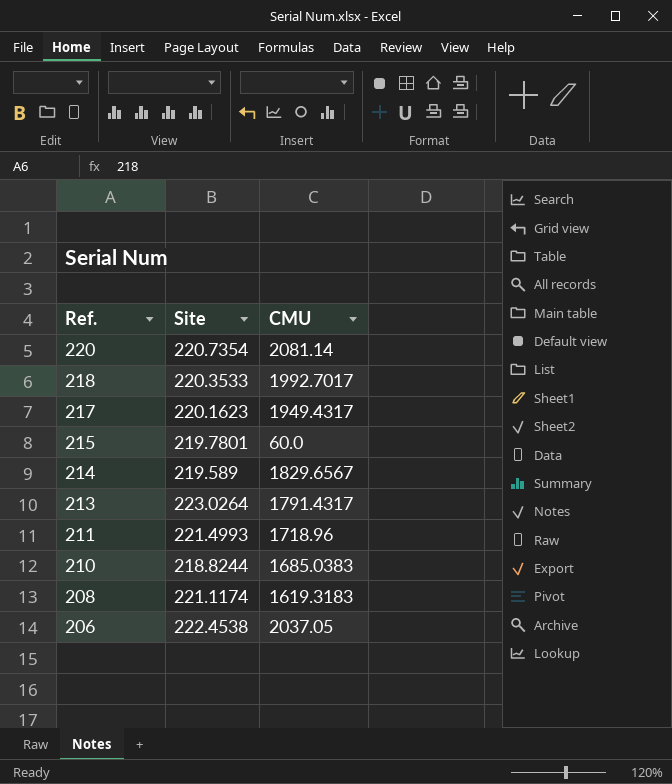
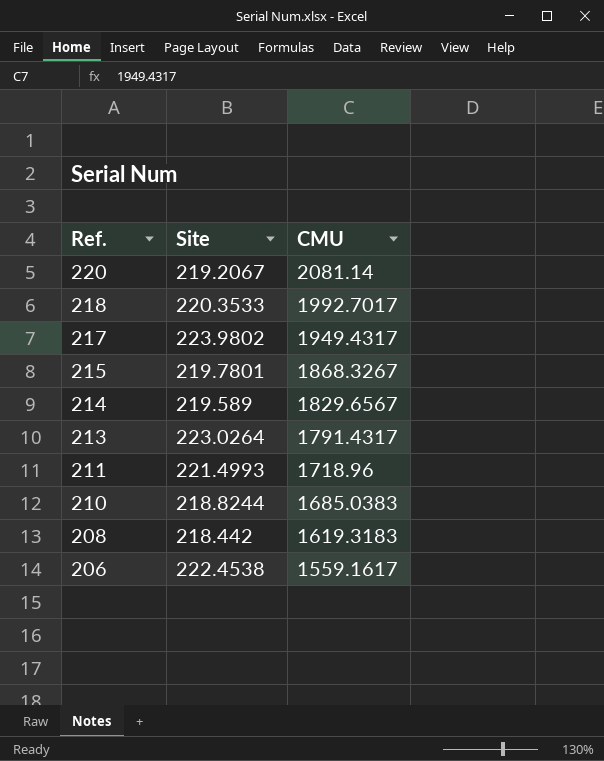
220 | Site: 220.7354 -> 219.2067
217 | Site: 220.1623 -> 223.9802
215 | CMU: 60.0 -> 1868.3267
208 | Site: 221.1174 -> 218.442
206 | CMU: 2037.05 -> 1559.1617

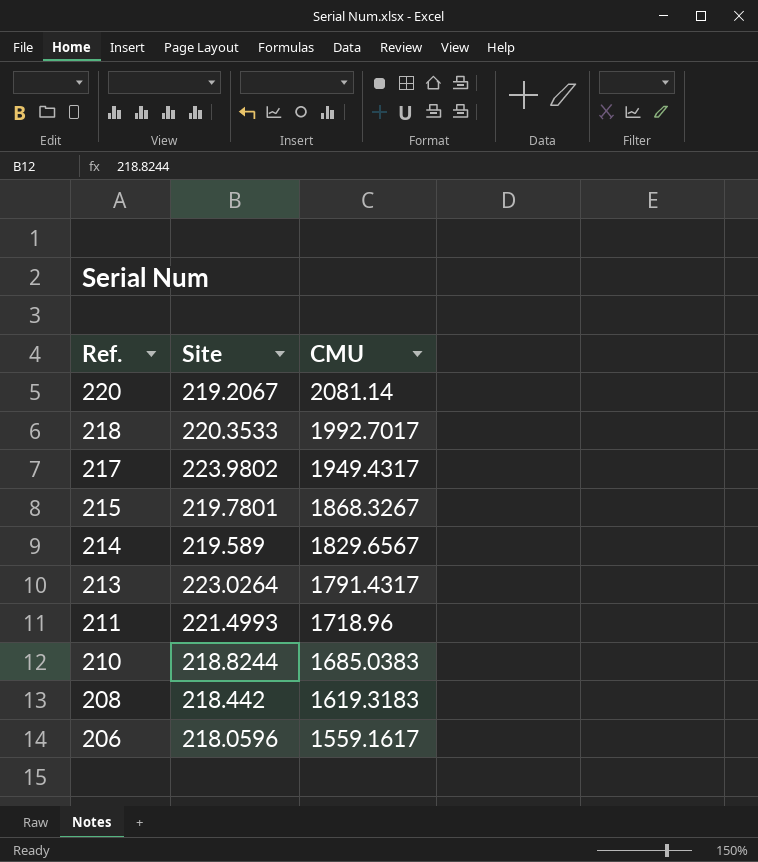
206 | Site: 222.4538 -> 218.0596

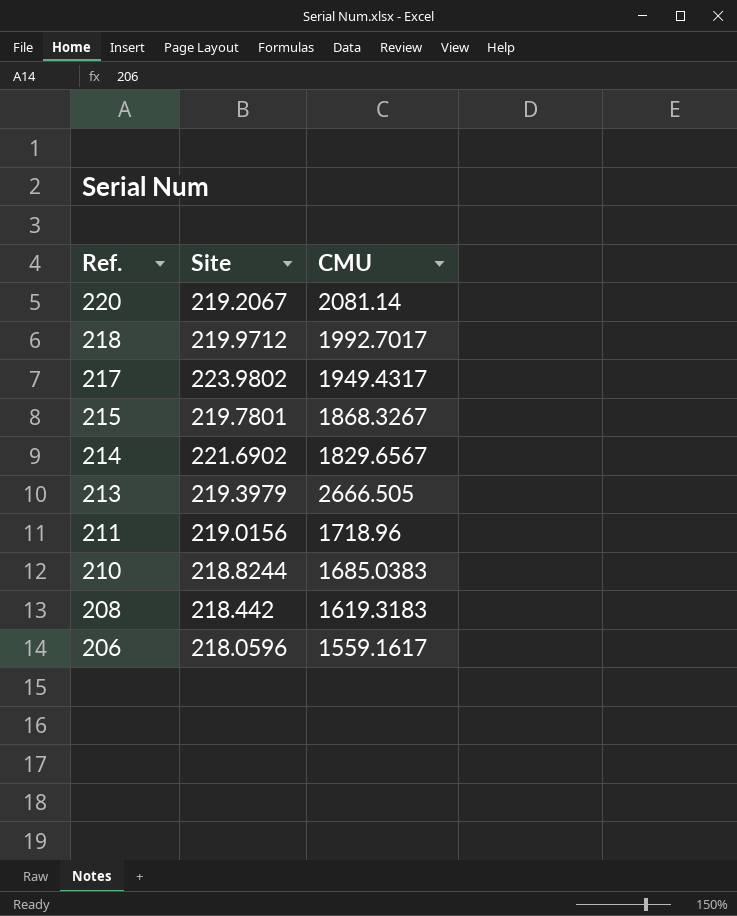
218 | Site: 220.3533 -> 219.9712
214 | Site: 219.589 -> 221.6902
213 | Site: 223.0264 -> 219.3979
213 | CMU: 1791.4317 -> 2666.505
211 | Site: 221.4993 -> 219.0156

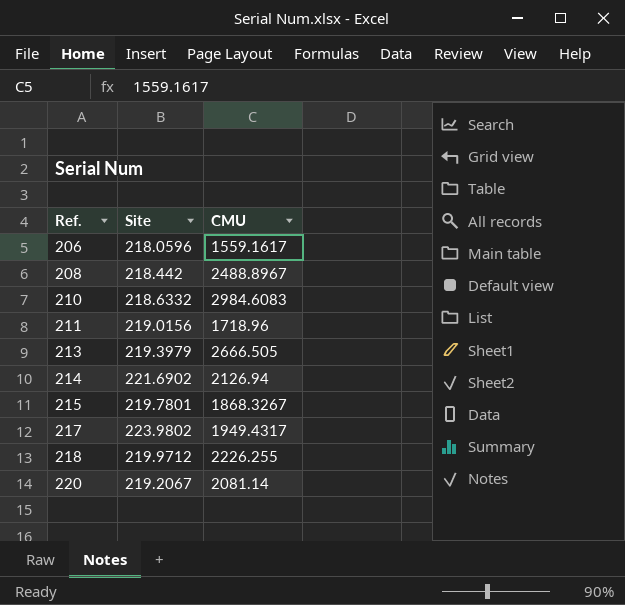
row order: Ref. descending -> Ref. ascending
208 | CMU: 1619.3183 -> 2488.8967
210 | Site: 218.8244 -> 218.6332
210 | CMU: 1685.0383 -> 2984.6083
214 | CMU: 1829.6567 -> 2126.94
218 | CMU: 1992.7017 -> 2226.255

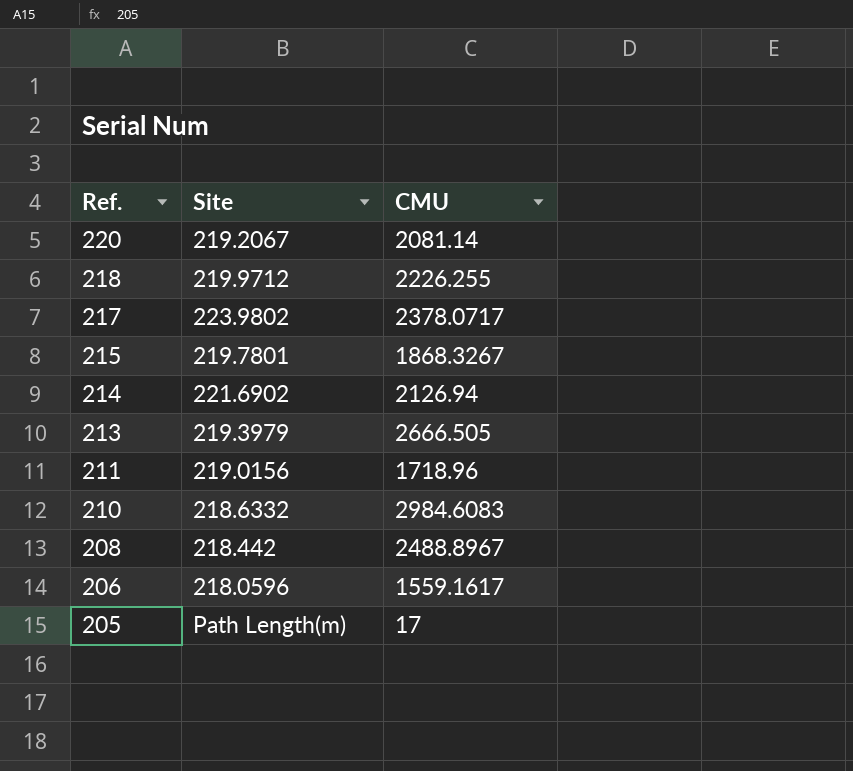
row order: Ref. ascending -> Ref. descending
217 | CMU: 1949.4317 -> 2378.0717
row 205: none -> Path Length(m) | 17

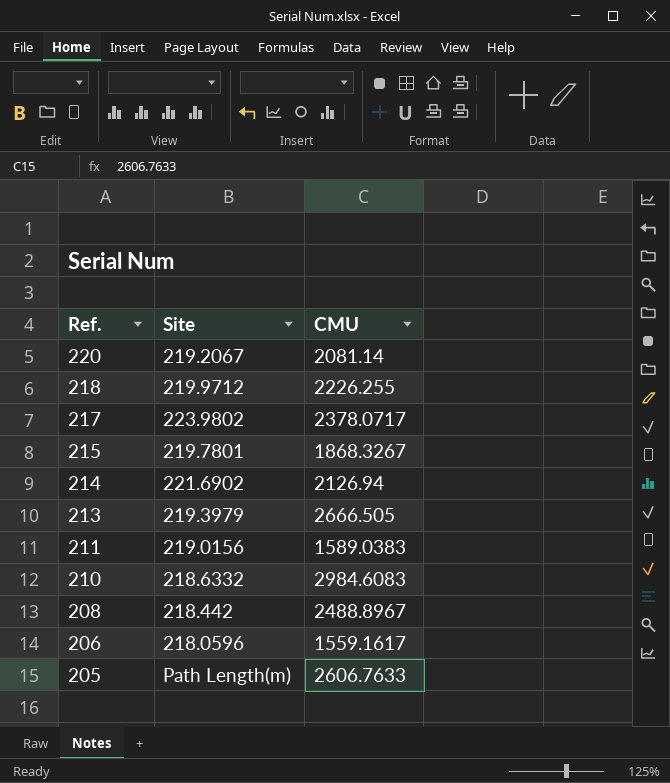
211 | CMU: 1718.96 -> 1589.0383
205 | CMU: 17 -> 2606.7633

